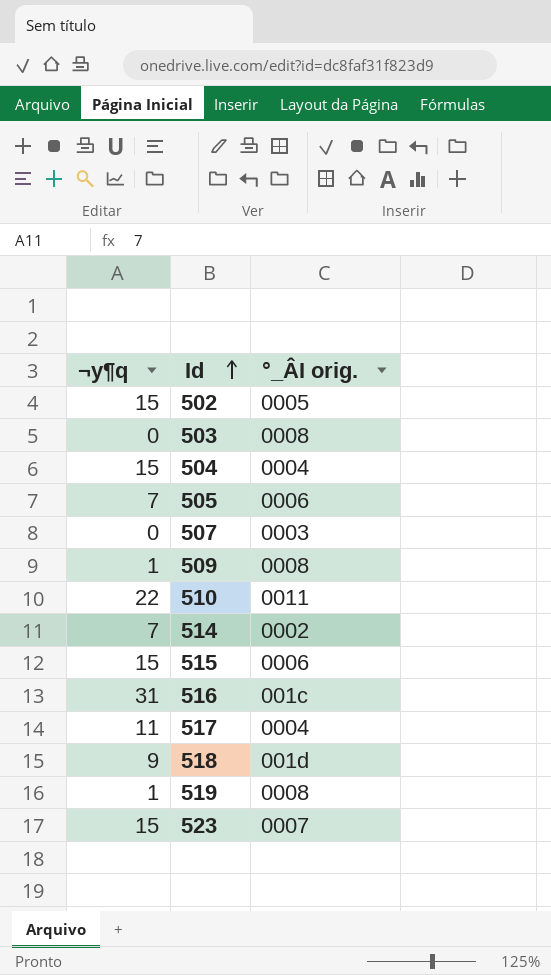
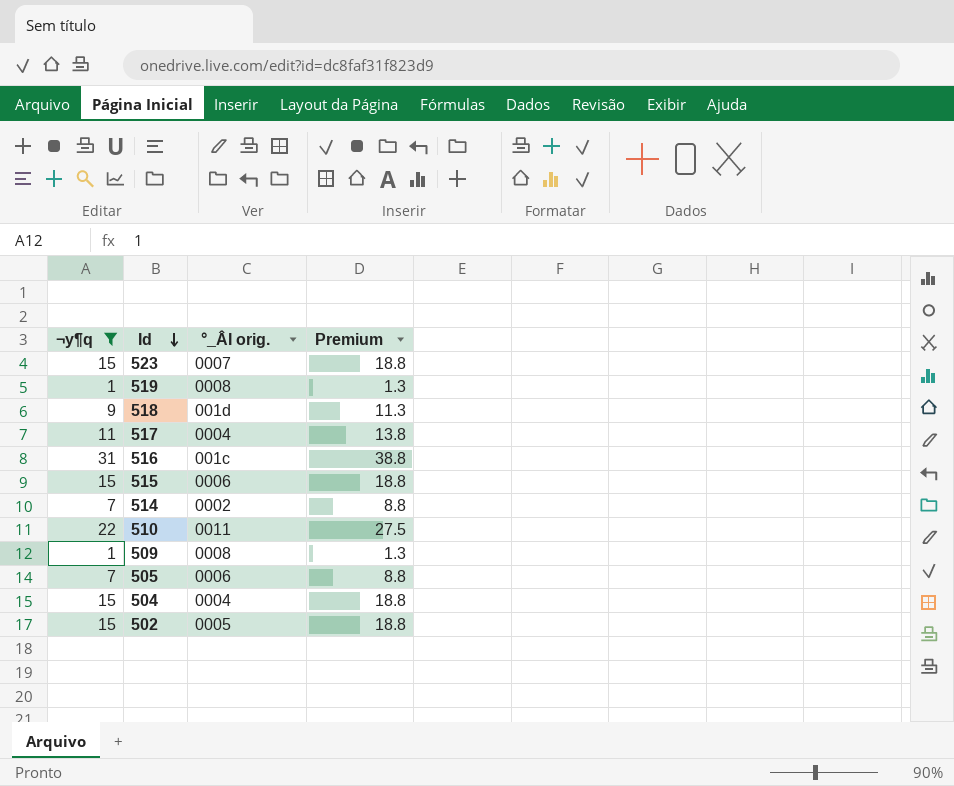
filter: none -> ¬y¶q != 0
row order: Id ascending -> Id descending
column Premium | formula: none -> [¬y¶q] * 1.25

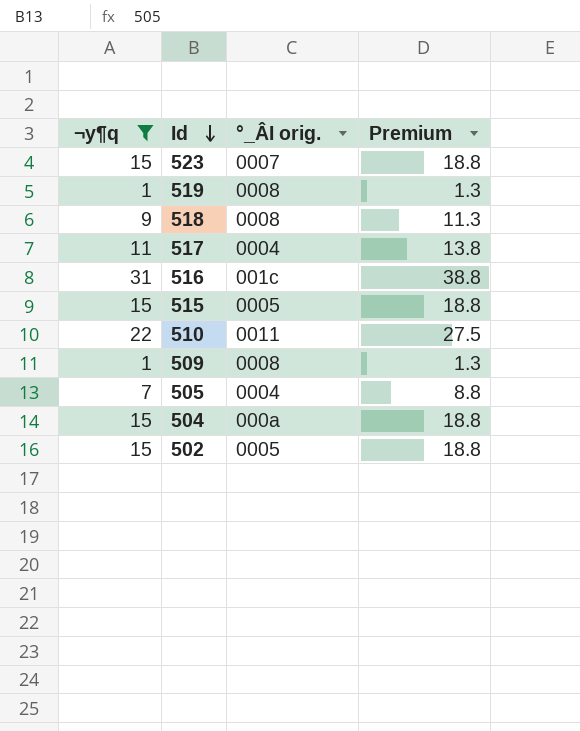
row 514: 7 | 0002 | 8.8 -> none
518 | °_ÂI orig.: 001d -> 0008
515 | °_ÂI orig.: 0006 -> 0005
505 | °_ÂI orig.: 0006 -> 0004
504 | °_ÂI orig.: 0004 -> 000a

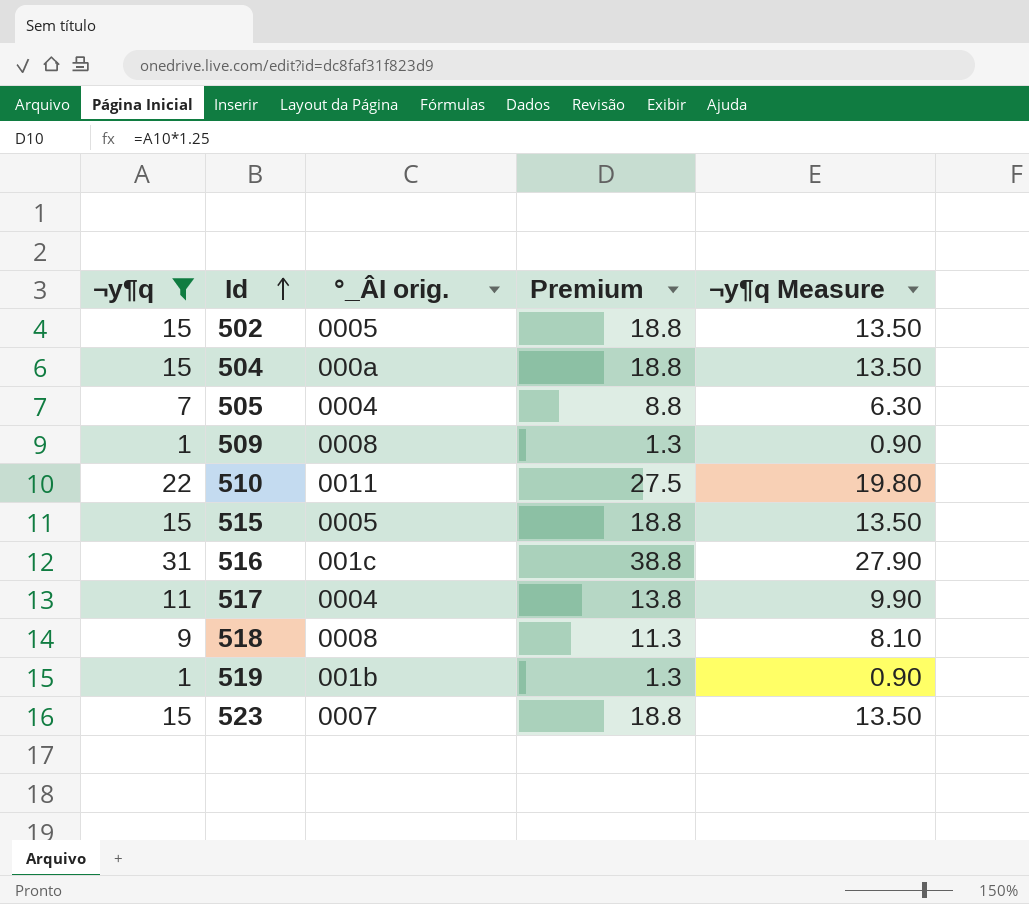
row order: Id descending -> Id ascending
column ¬y¶q Measure | formula: none -> [¬y¶q] * 0.9
519 | °_ÂI orig.: 0008 -> 001b

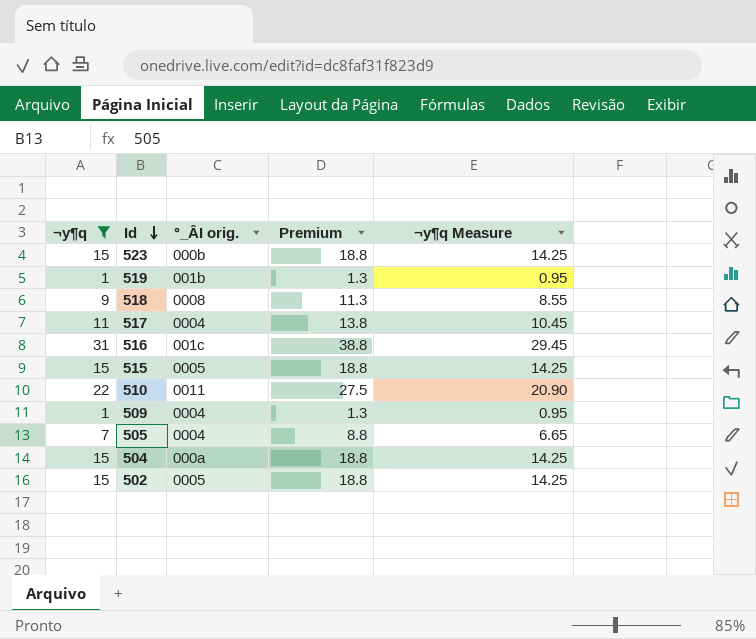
row order: Id ascending -> Id descending
column ¬y¶q Measure | formula: [¬y¶q] * 0.9 -> [¬y¶q] * 0.95
523 | °_ÂI orig.: 0007 -> 000b
509 | °_ÂI orig.: 0008 -> 0004

